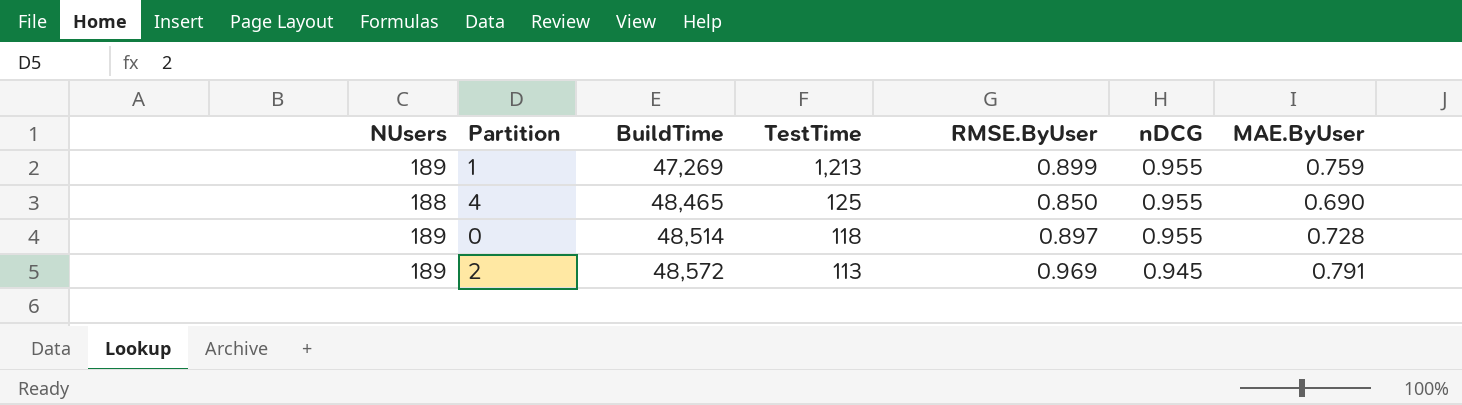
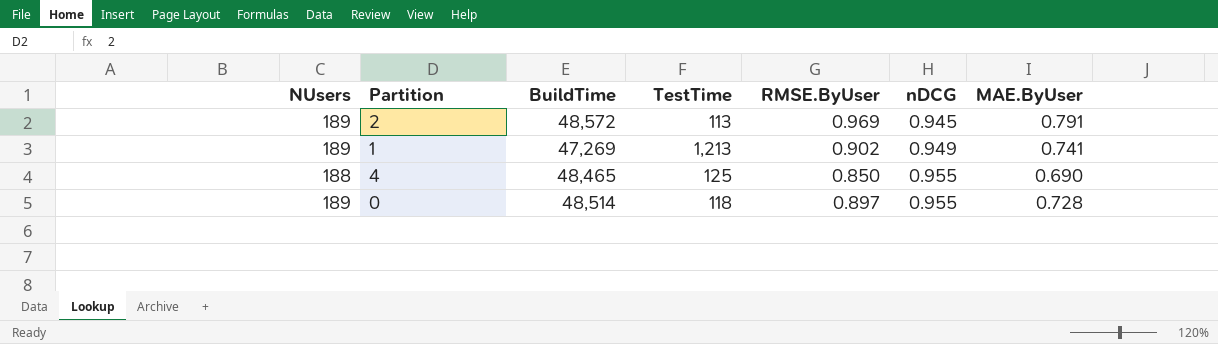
row order: BuildTime ascending -> nDCG ascending
1 | RMSE.ByUser: 0.899 -> 0.902
1 | nDCG: 0.955 -> 0.949
1 | MAE.ByUser: 0.759 -> 0.741

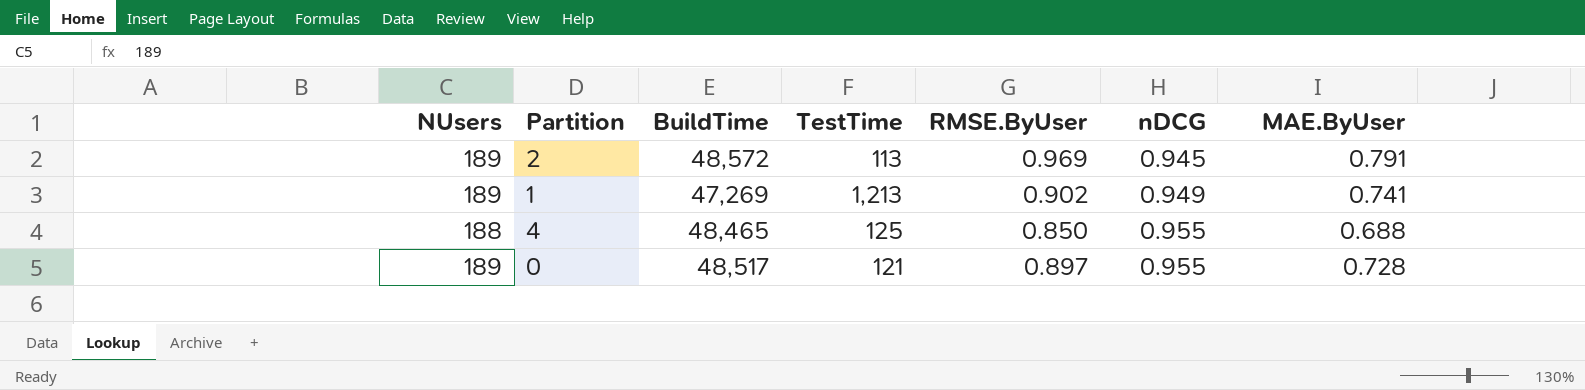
4 | MAE.ByUser: 0.690 -> 0.688
0 | BuildTime: 48,514 -> 48,517
0 | TestTime: 118 -> 121

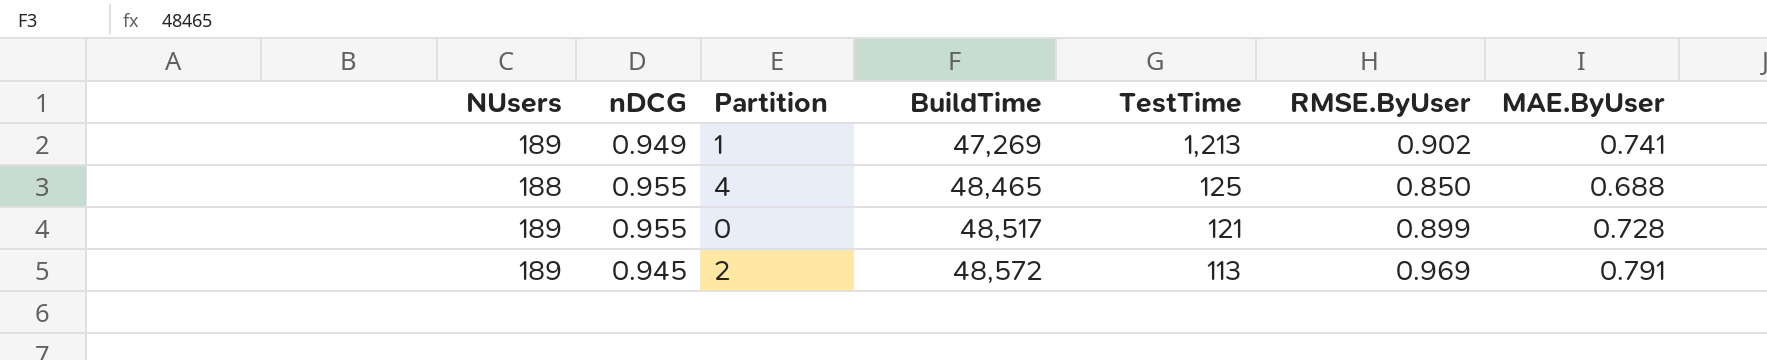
row order: nDCG ascending -> BuildTime ascending
column nDCG | position: 6 -> 2
0 | RMSE.ByUser: 0.897 -> 0.899

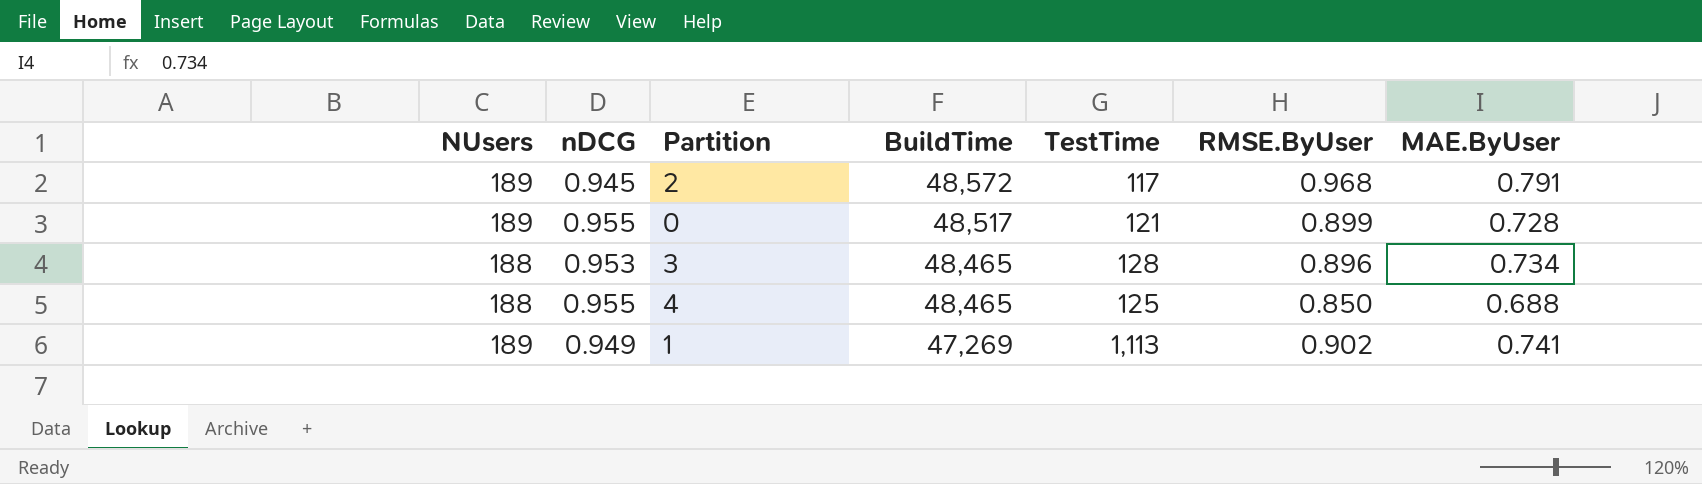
row order: BuildTime ascending -> BuildTime descending
2 | TestTime: 113 -> 117
2 | RMSE.ByUser: 0.969 -> 0.968
row 3: none -> 188 | 0.953 | 48,465 | 128 | 0.896 | 0.734
1 | TestTime: 1,213 -> 1,113

